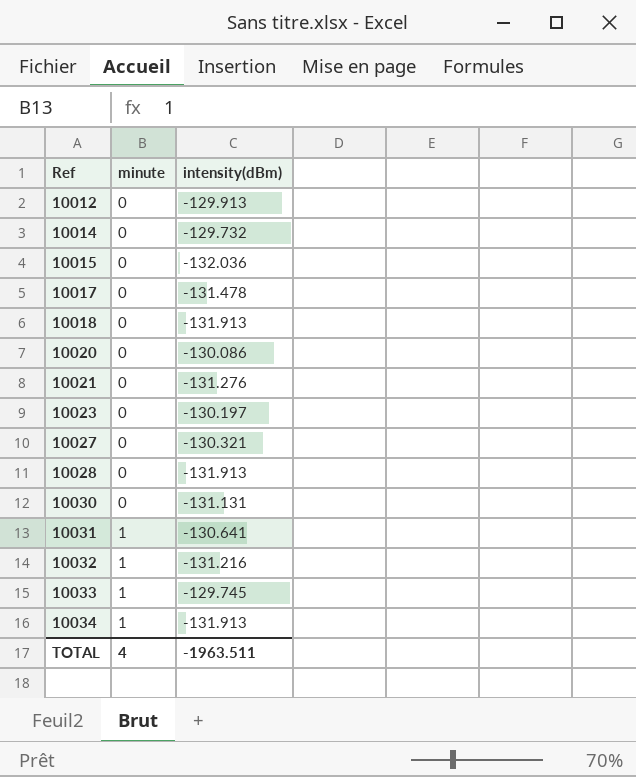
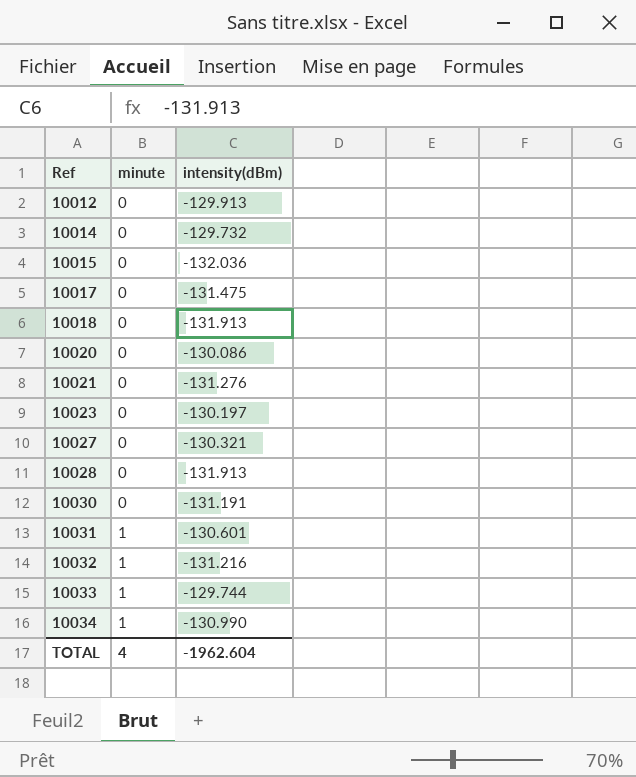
10017 | intensity(dBm): -131.478 -> -131.475
10030 | intensity(dBm): -131.131 -> -131.191
10031 | intensity(dBm): -130.641 -> -130.601
10033 | intensity(dBm): -129.745 -> -129.744
10034 | intensity(dBm): -131.913 -> -130.990
TOTAL | intensity(dBm): -1963.511 -> -1962.604

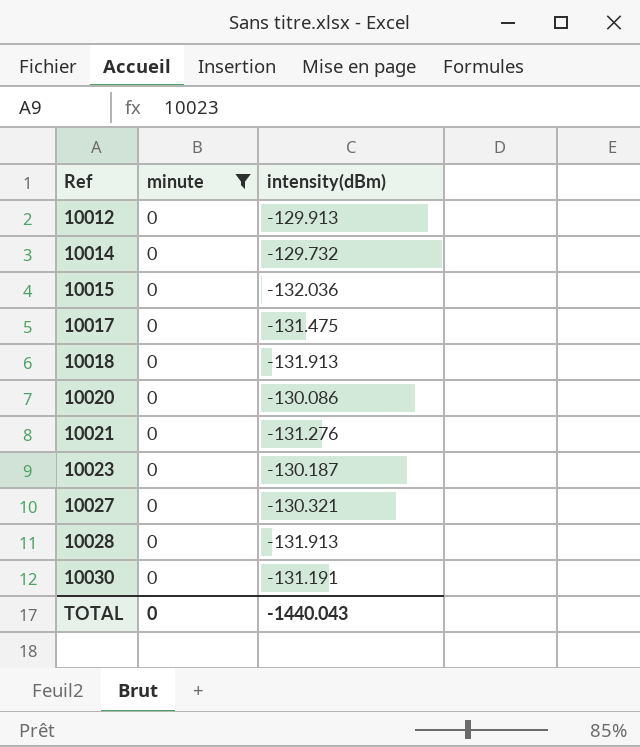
filter: none -> minute = 0
10023 | intensity(dBm): -130.197 -> -130.187
TOTAL | minute: 4 -> 0
TOTAL | intensity(dBm): -1962.604 -> -1440.043

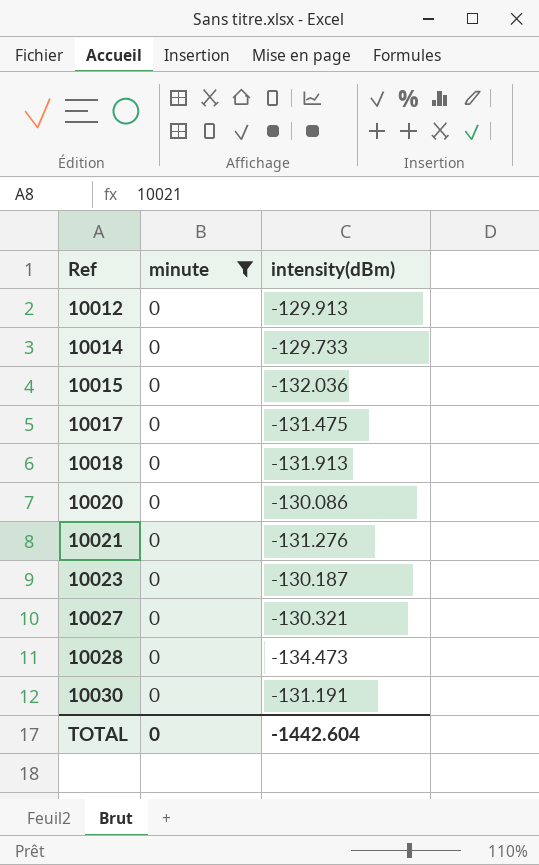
10014 | intensity(dBm): -129.732 -> -129.733
10028 | intensity(dBm): -131.913 -> -134.473
TOTAL | intensity(dBm): -1440.043 -> -1442.604

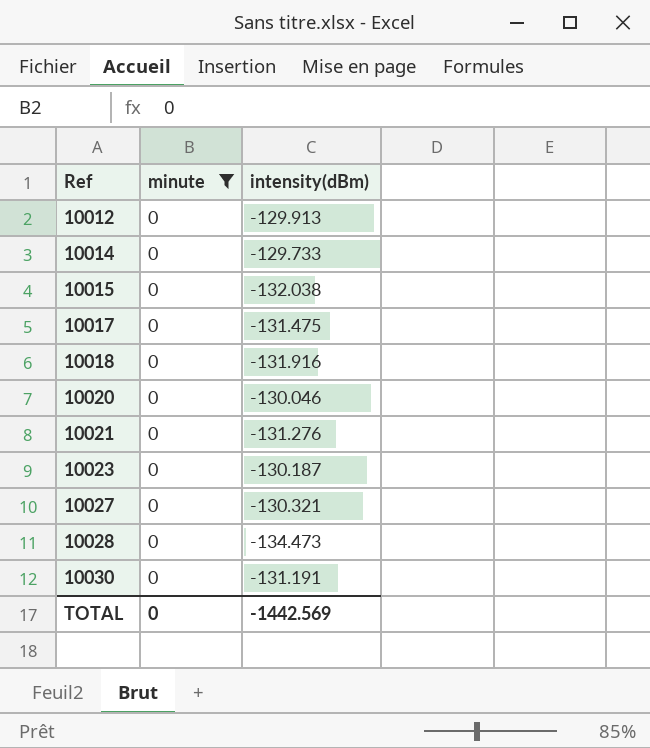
10015 | intensity(dBm): -132.036 -> -132.038
10018 | intensity(dBm): -131.913 -> -131.916
10020 | intensity(dBm): -130.086 -> -130.046
TOTAL | intensity(dBm): -1442.604 -> -1442.569

